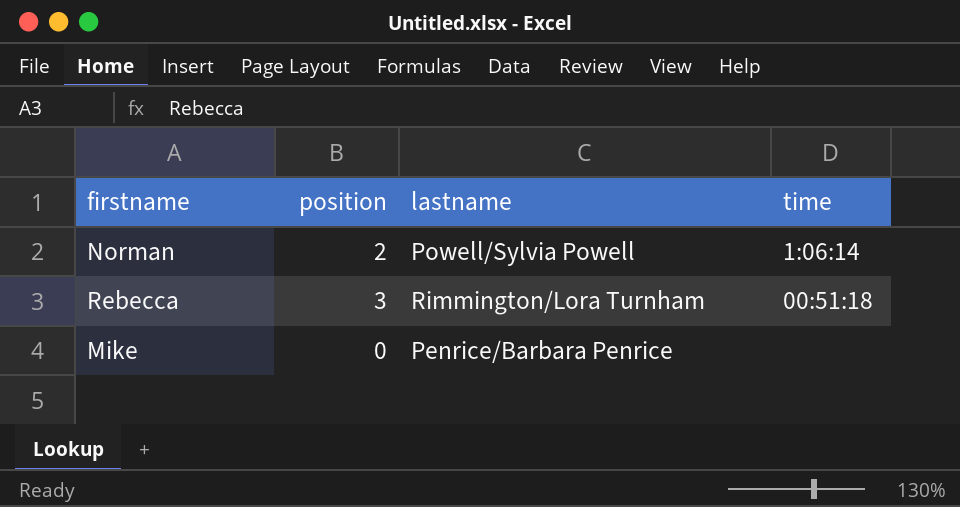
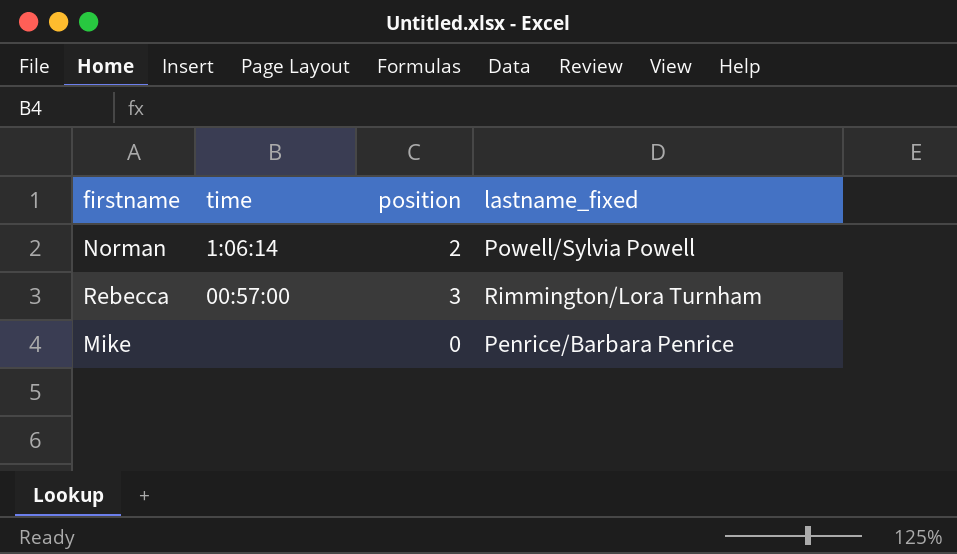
column time | position: 4 -> 2
column name: lastname -> lastname_fixed
Rebecca | time: 00:51:18 -> 00:57:00

